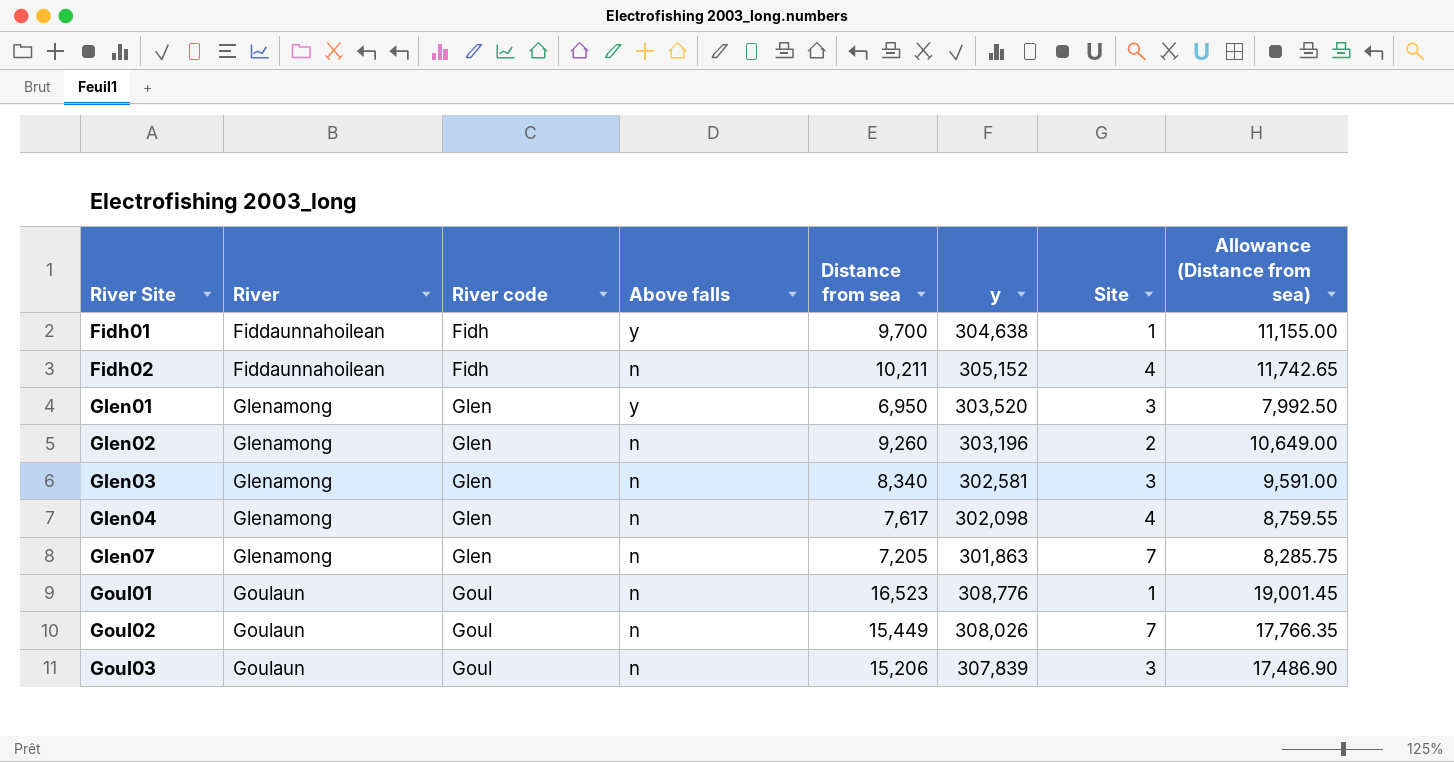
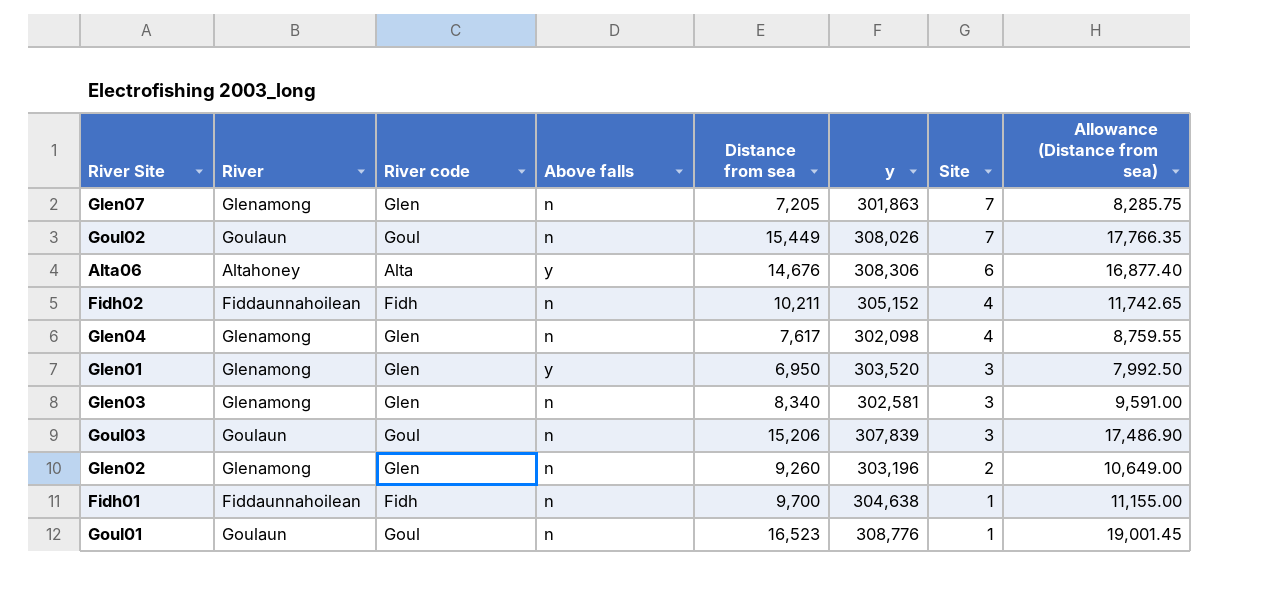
row order: River Site ascending -> Site descending
row Alta06: none -> Altahoney | Alta | y | 14,676 | 308,306 | 6 | 16,877.40
Fidh01 | Above falls: y -> n

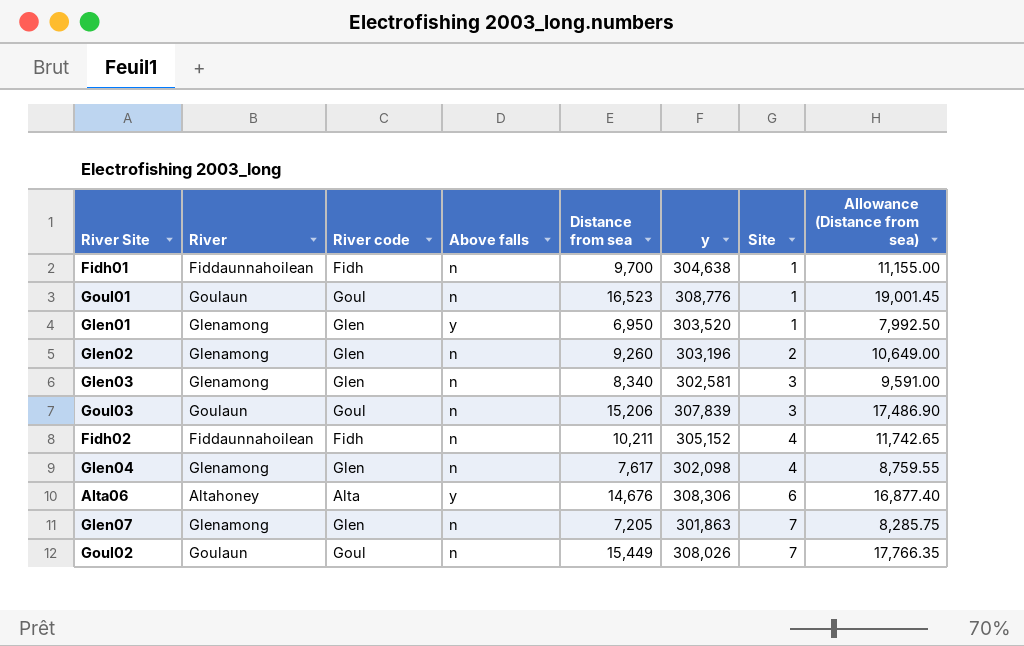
row order: Site descending -> Site ascending
Glen01 | Site: 3 -> 1

